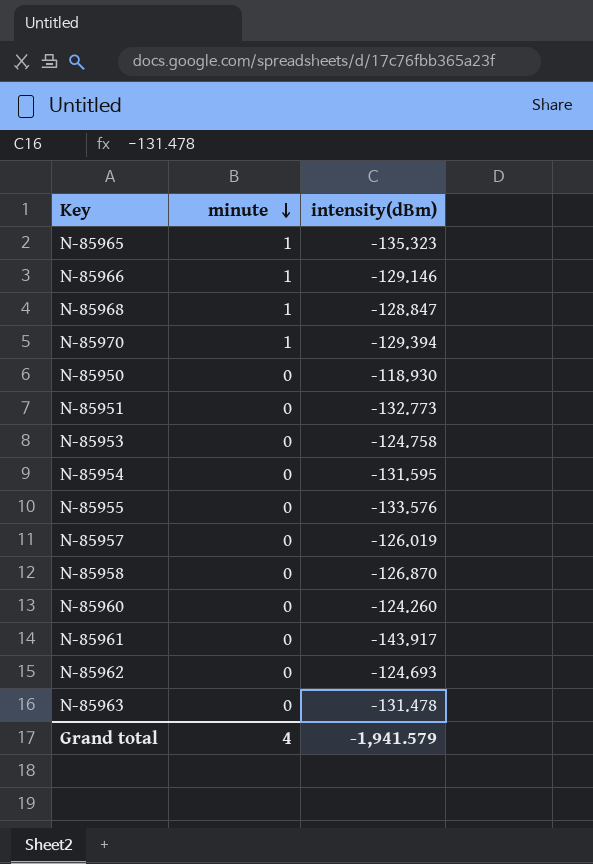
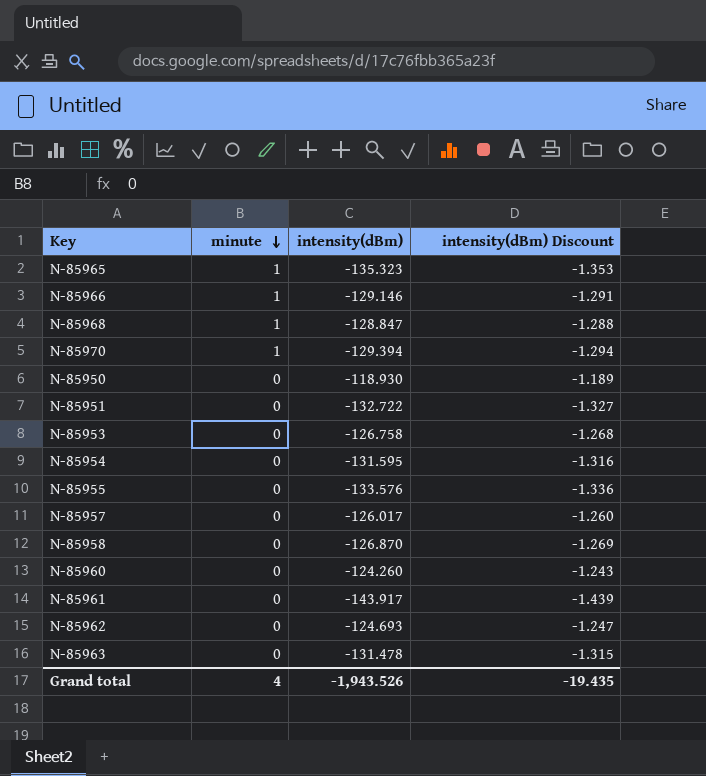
column intensity(dBm) Discount | formula: none -> [intensity(dBm)] * 0.01
N-85951 | intensity(dBm): -132.773 -> -132.722
N-85953 | intensity(dBm): -124.758 -> -126.758
N-85957 | intensity(dBm): -126.019 -> -126.017
Grand total | intensity(dBm): -1,941.579 -> -1,943.526

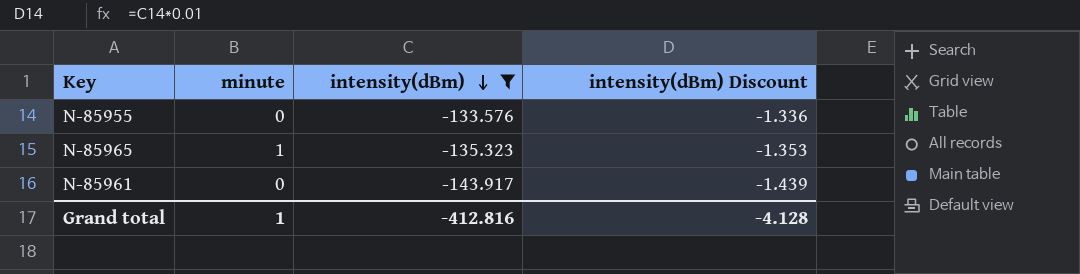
filter: none -> intensity(dBm) <= -133.576
row order: minute descending -> intensity(dBm) descending
Grand total | minute: 4 -> 1
Grand total | intensity(dBm): -1,943.526 -> -412.816
Grand total | intensity(dBm) Discount: -19.435 -> -4.128

